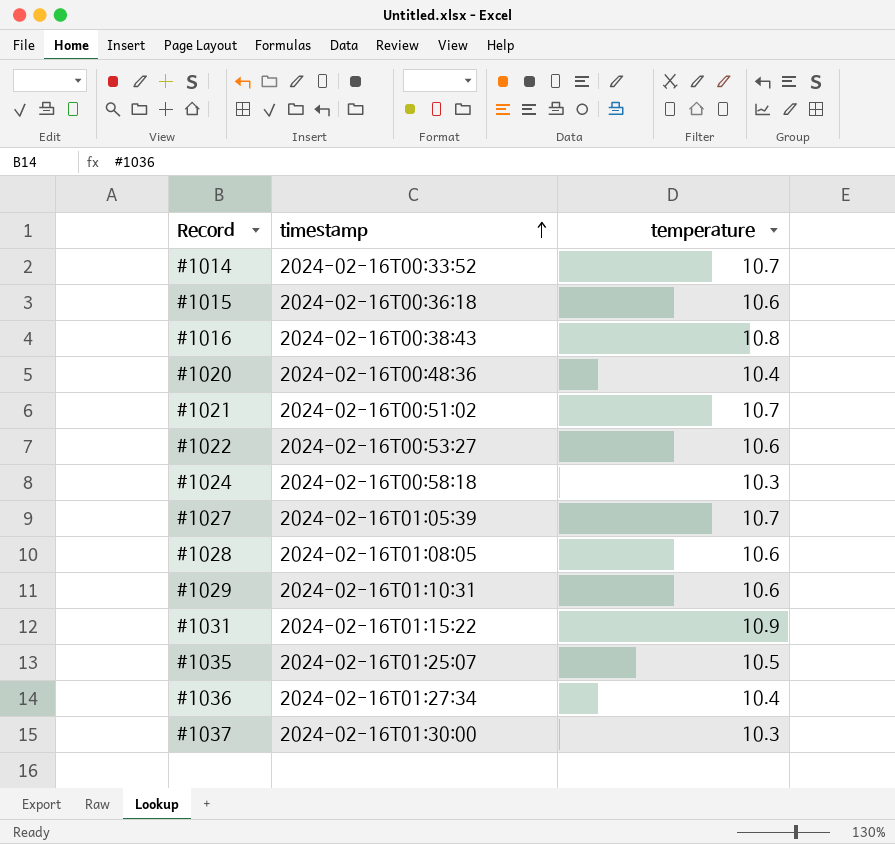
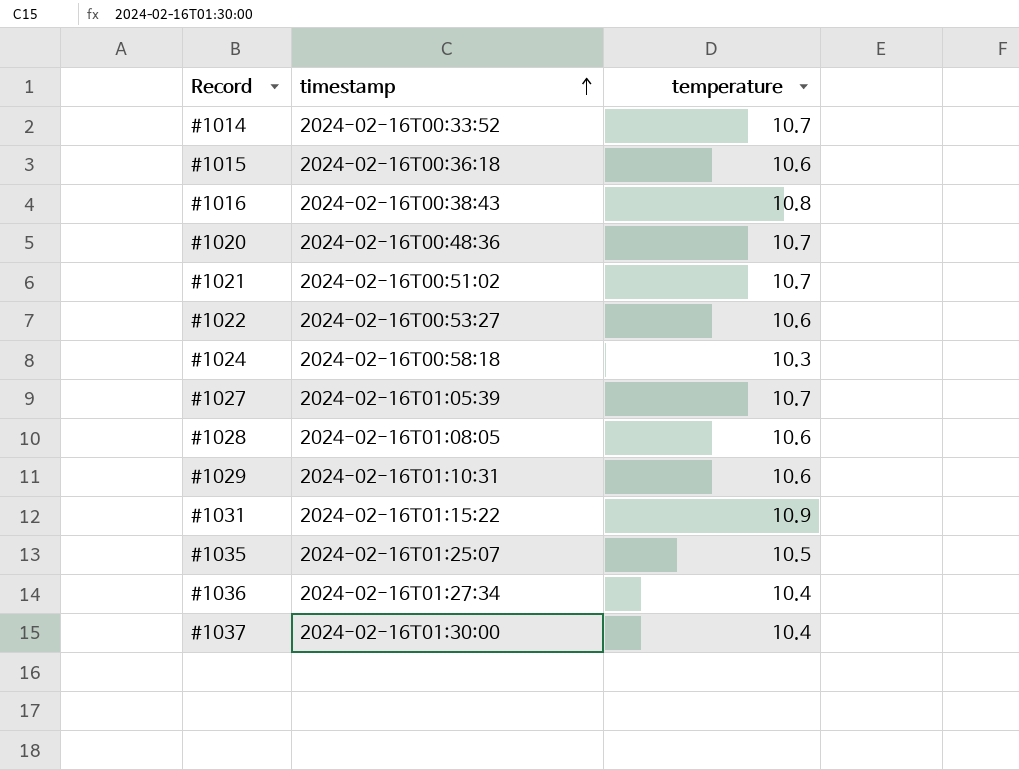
#1020 | temperature: 10.4 -> 10.7
#1037 | temperature: 10.3 -> 10.4

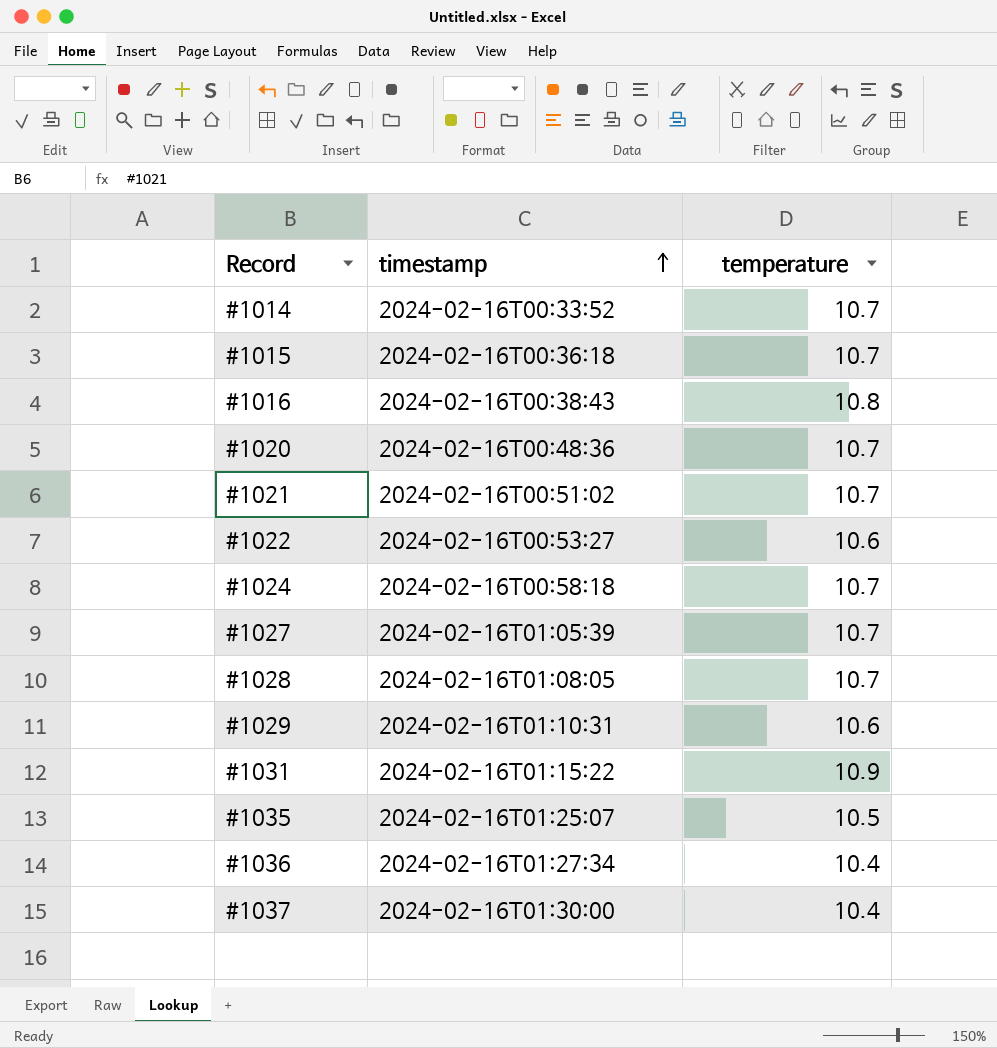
#1015 | temperature: 10.6 -> 10.7
#1024 | temperature: 10.3 -> 10.7
#1028 | temperature: 10.6 -> 10.7

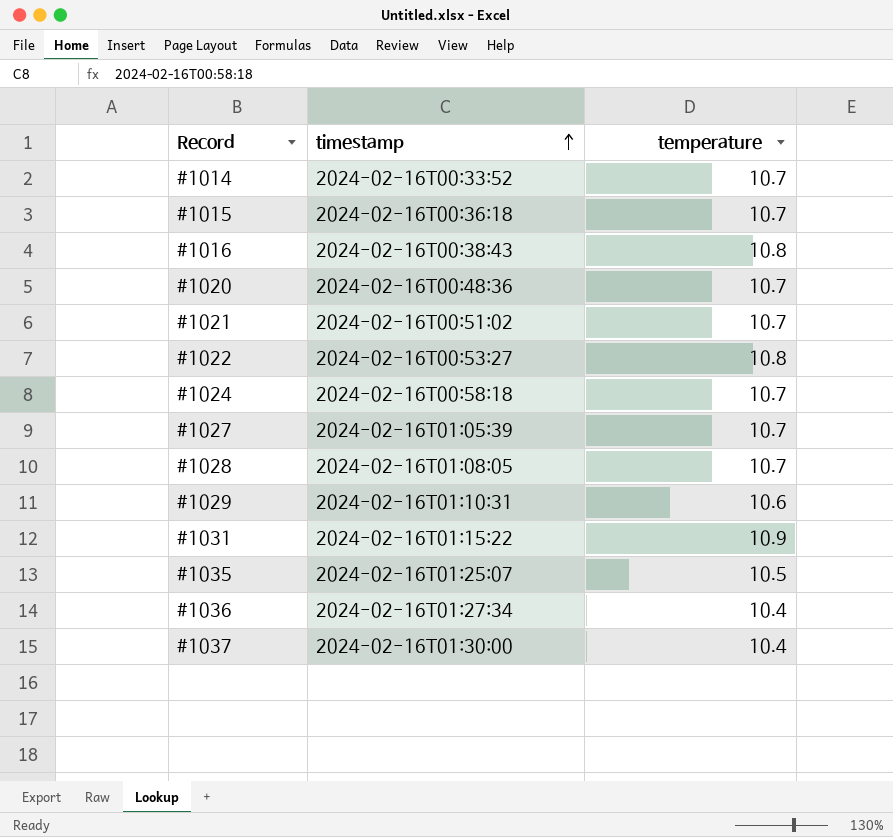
#1022 | temperature: 10.6 -> 10.8

